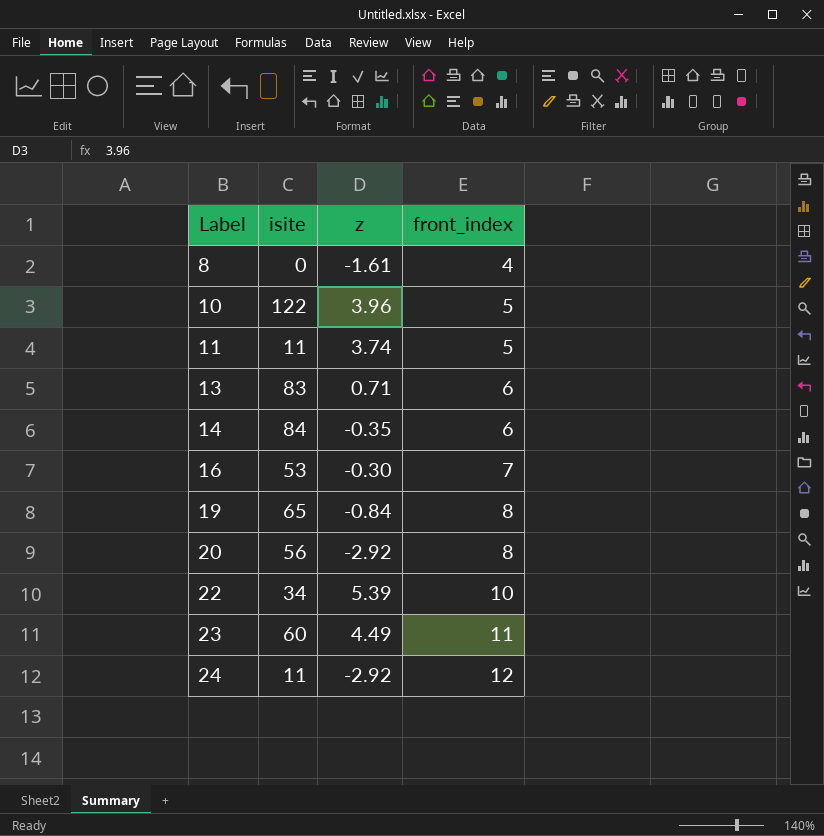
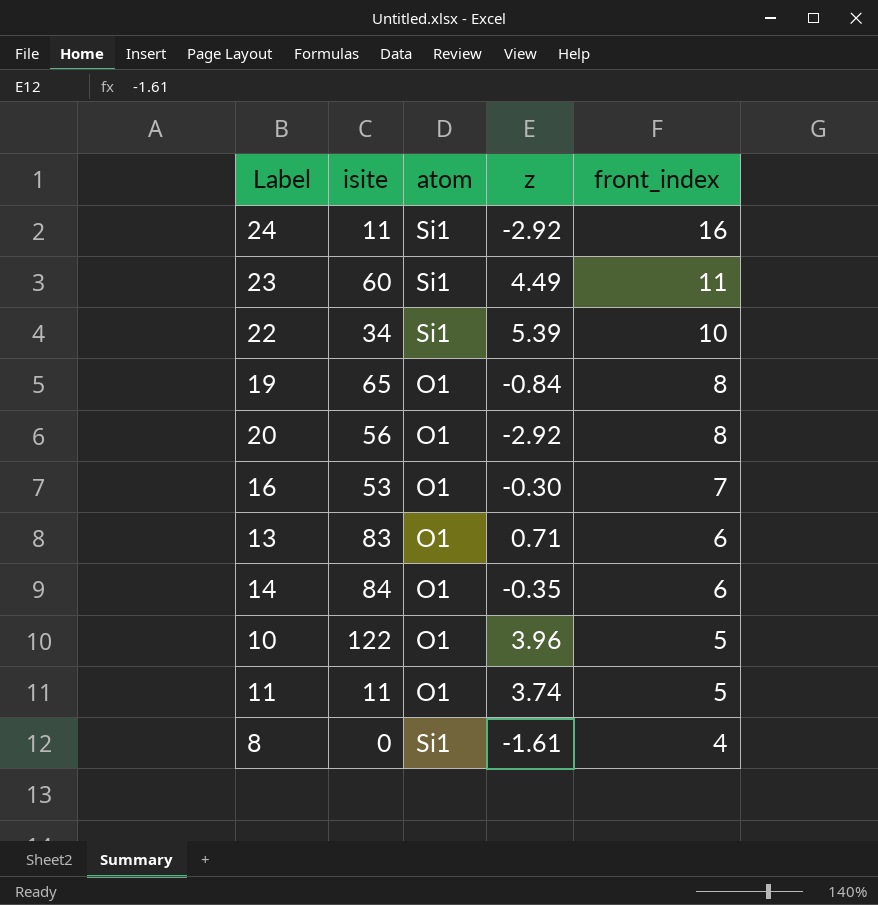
row order: Label ascending -> front_index descending
column atom | position: none -> 3
24 | front_index: 12 -> 16

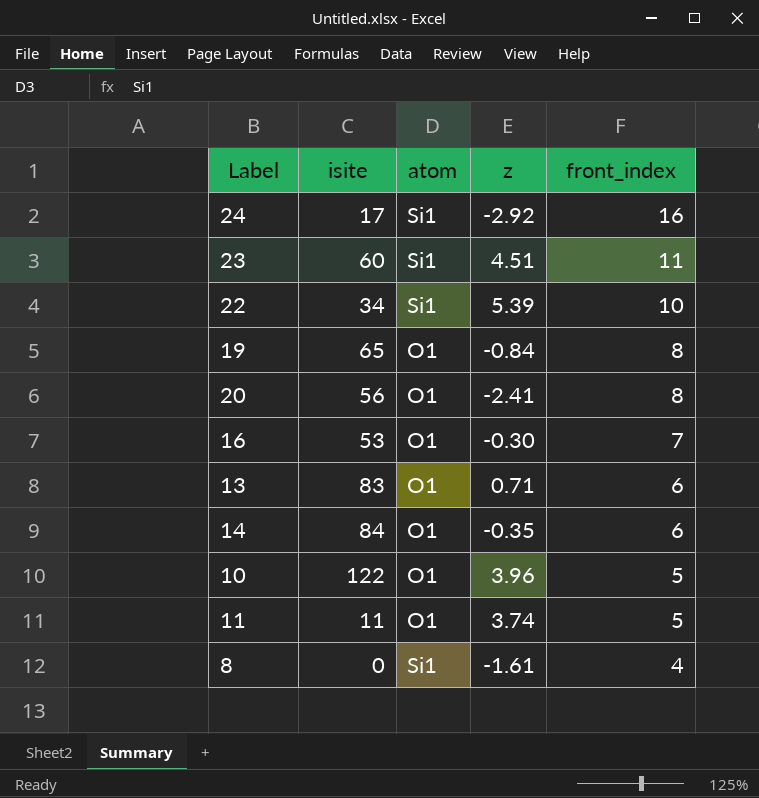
24 | isite: 11 -> 17
23 | z: 4.49 -> 4.51
20 | z: -2.92 -> -2.41

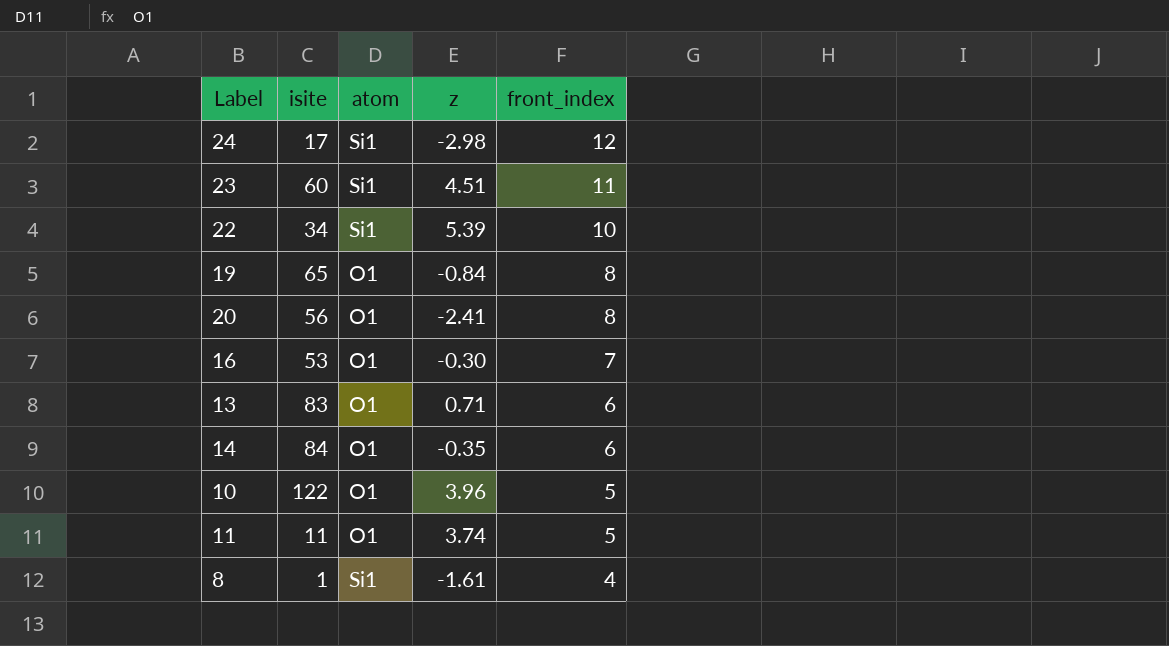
24 | z: -2.92 -> -2.98
24 | front_index: 16 -> 12
8 | isite: 0 -> 1

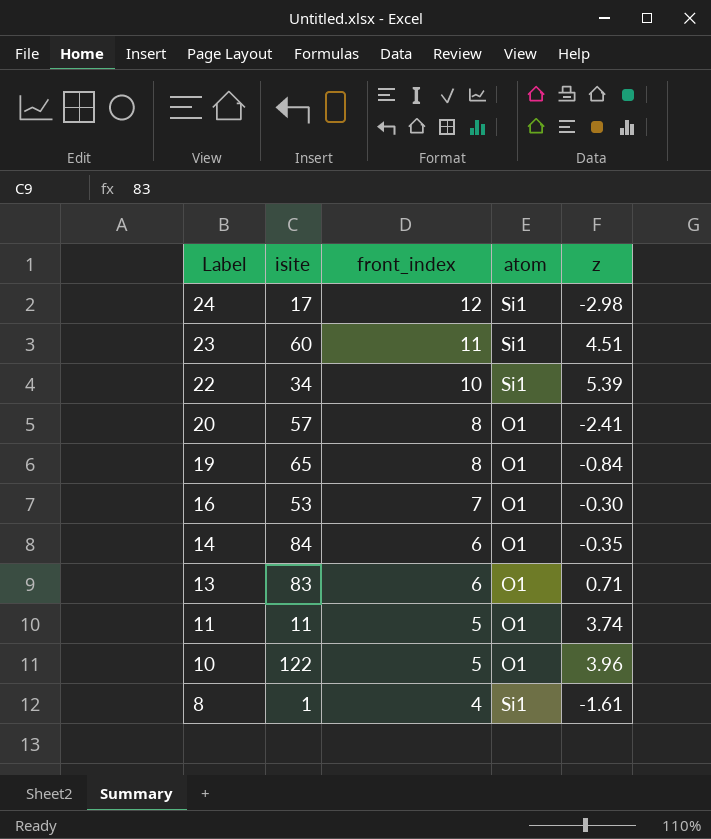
row order: front_index descending -> Label descending
column front_index | position: 5 -> 3
20 | isite: 56 -> 57

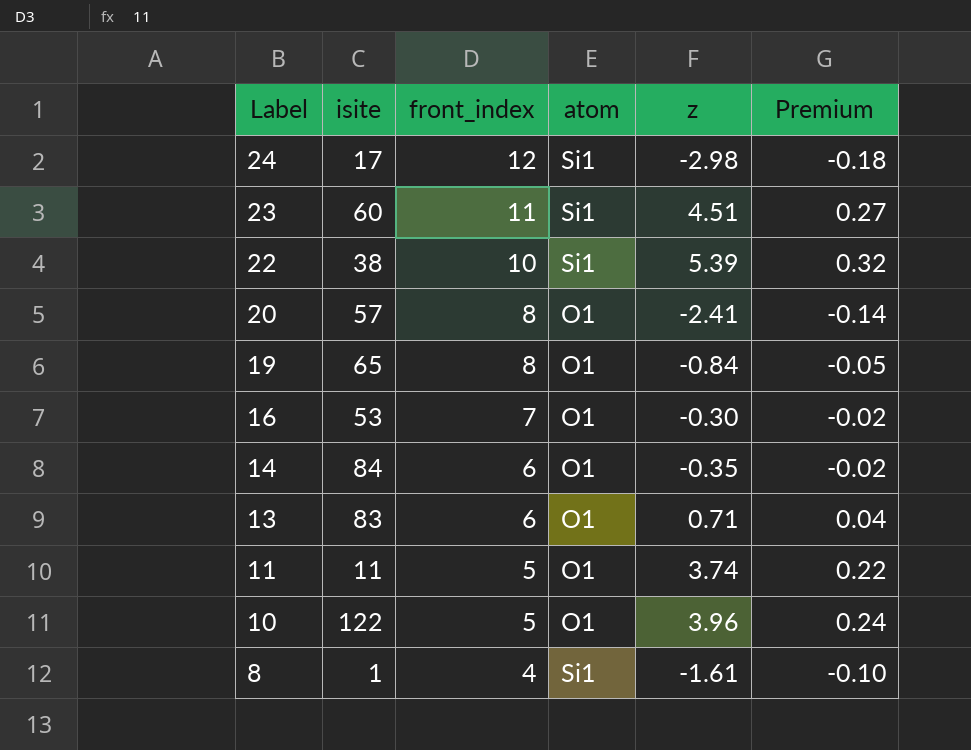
column Premium | formula: none -> [z] * 0.06
22 | isite: 34 -> 38

